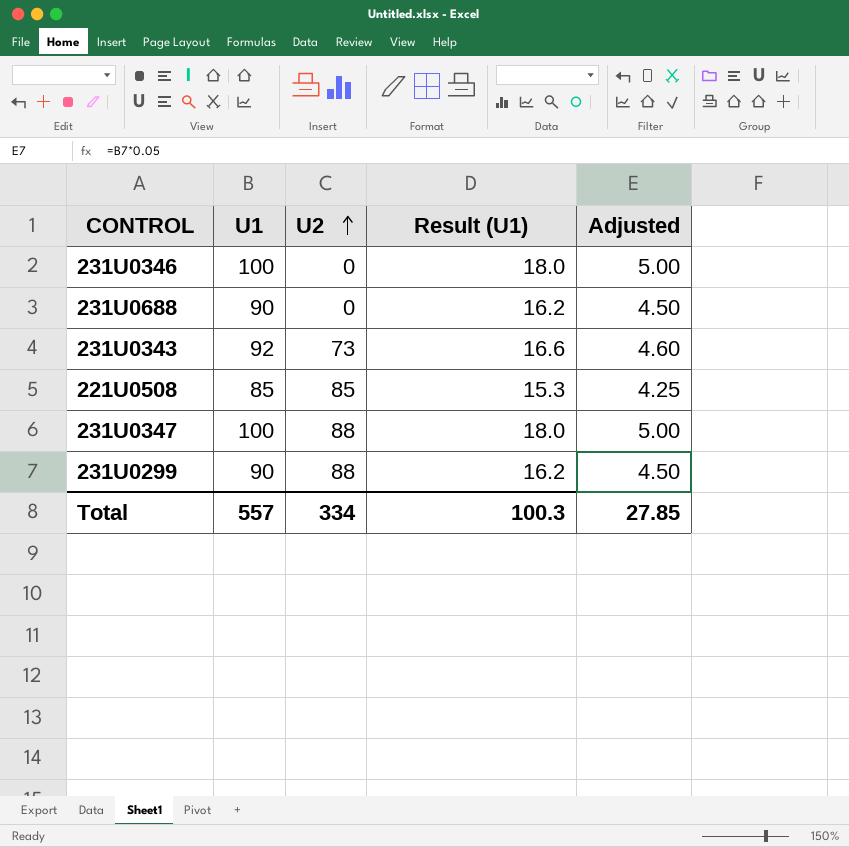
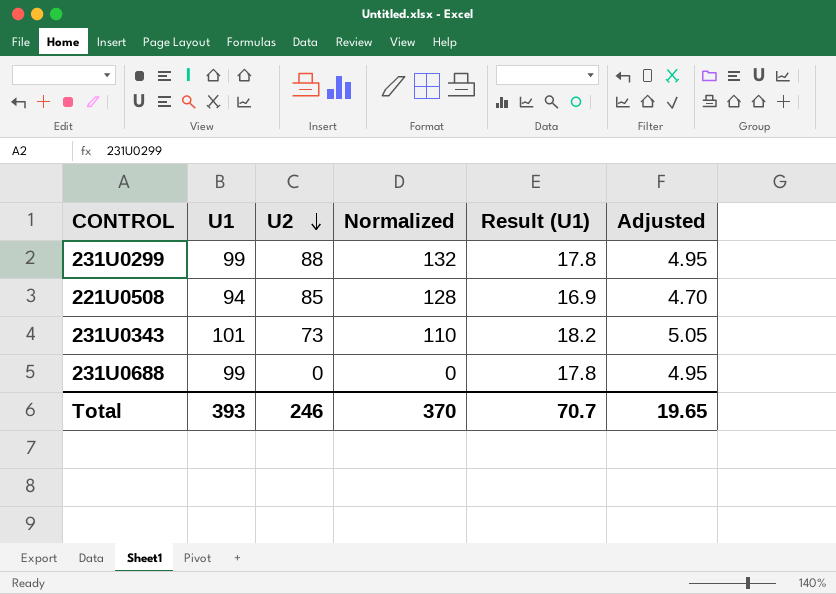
row order: U2 ascending -> U2 descending
column Normalized | formula: none -> [U2] * 1.5
row 231U0346: 100 | 0 | 18.0 | 5.00 -> none
row 231U0347: 100 | 88 | 18.0 | 5.00 -> none
231U0299 | U1: 90 -> 99
231U0299 | Result (U1): 16.2 -> 17.8
231U0299 | Adjusted: 4.50 -> 4.95
221U0508 | U1: 85 -> 94
221U0508 | Result (U1): 15.3 -> 16.9
221U0508 | Adjusted: 4.25 -> 4.70
231U0343 | U1: 92 -> 101
231U0343 | Result (U1): 16.6 -> 18.2
231U0343 | Adjusted: 4.60 -> 5.05
231U0688 | U1: 90 -> 99
231U0688 | Result (U1): 16.2 -> 17.8
231U0688 | Adjusted: 4.50 -> 4.95
Total | U1: 557 -> 393
Total | U2: 334 -> 246
Total | Result (U1): 100.3 -> 70.7
Total | Adjusted: 27.85 -> 19.65

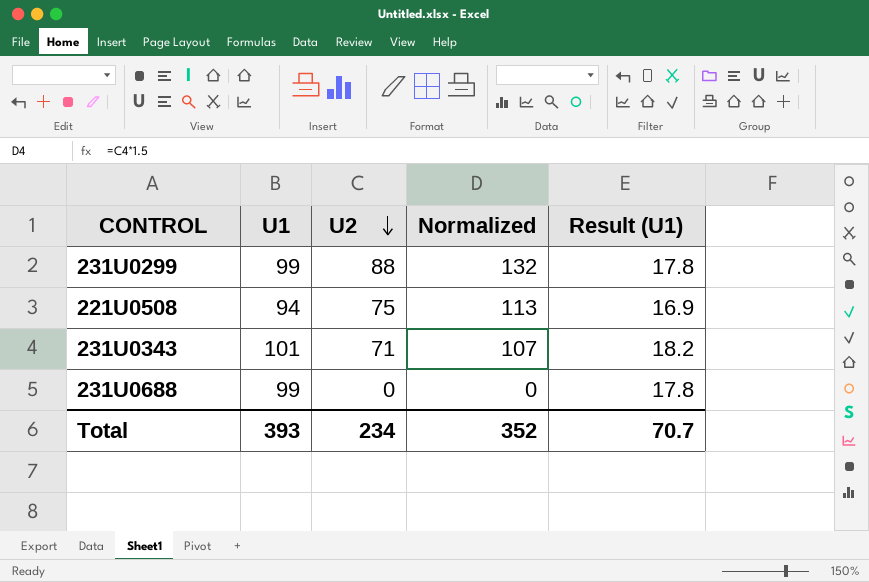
column Adjusted | formula: [U1] * 0.05 -> none
221U0508 | U2: 85 -> 75
221U0508 | Normalized: 128 -> 113
231U0343 | U2: 73 -> 71
231U0343 | Normalized: 110 -> 107
Total | U2: 246 -> 234
Total | Normalized: 370 -> 352

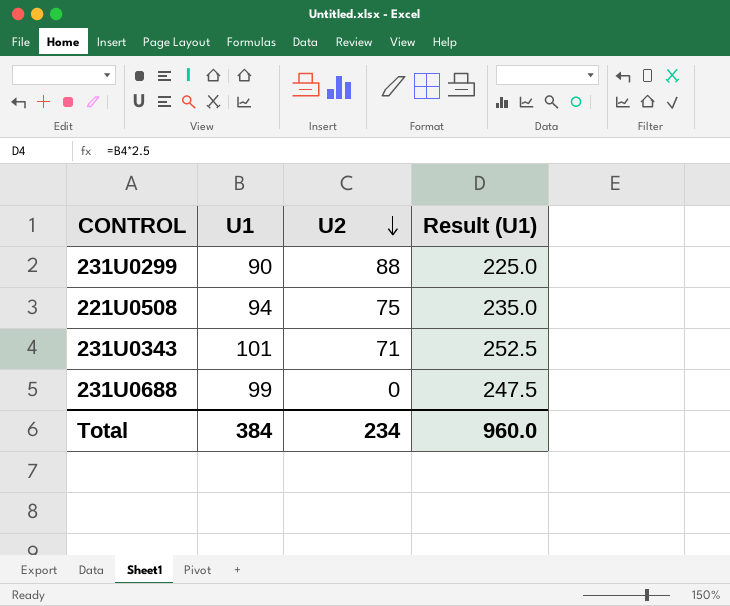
column Normalized | formula: [U2] * 1.5 -> none
column Result (U1) | formula: [U1] * 0.18 -> [U1] * 2.5
231U0299 | U1: 99 -> 90
Total | U1: 393 -> 384
Total | Result (U1): 70.7 -> 960.0

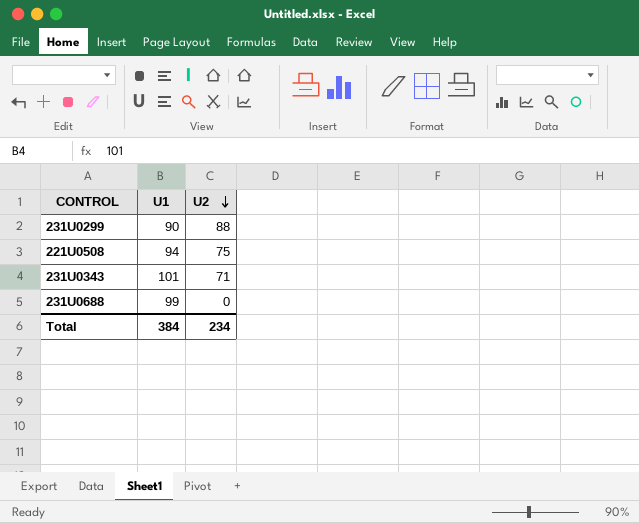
column Result (U1) | formula: [U1] * 2.5 -> none

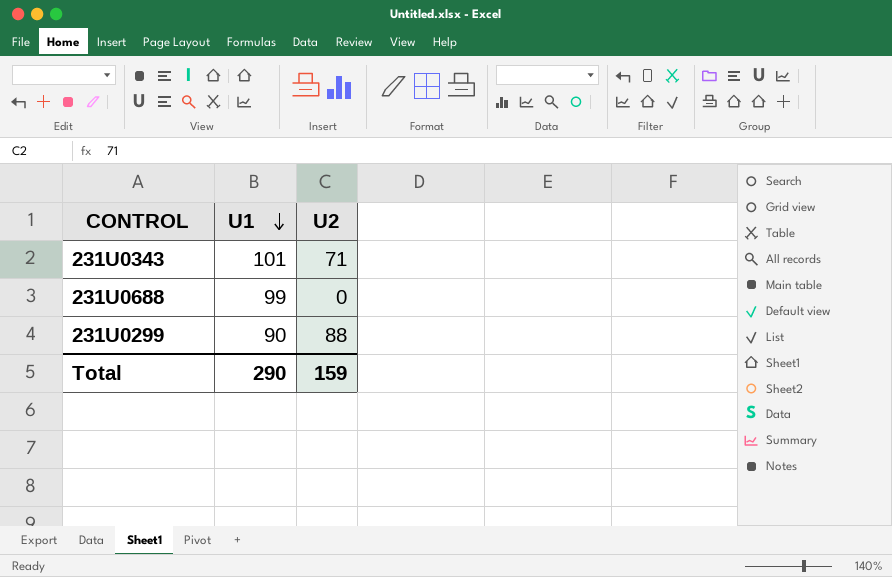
row order: U2 descending -> U1 descending
row 221U0508: 94 | 75 -> none
Total | U1: 384 -> 290
Total | U2: 234 -> 159

